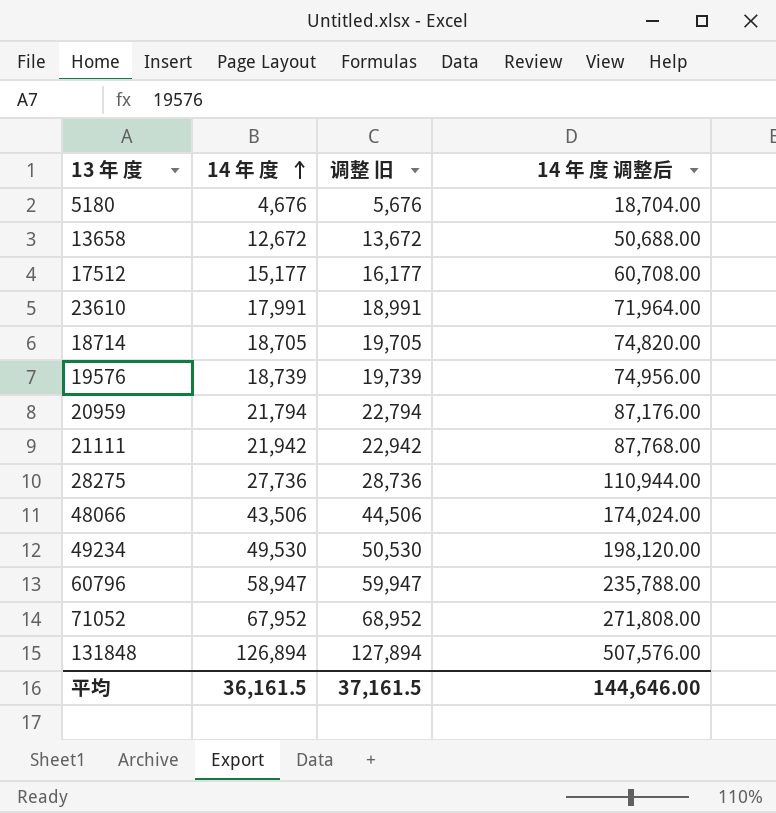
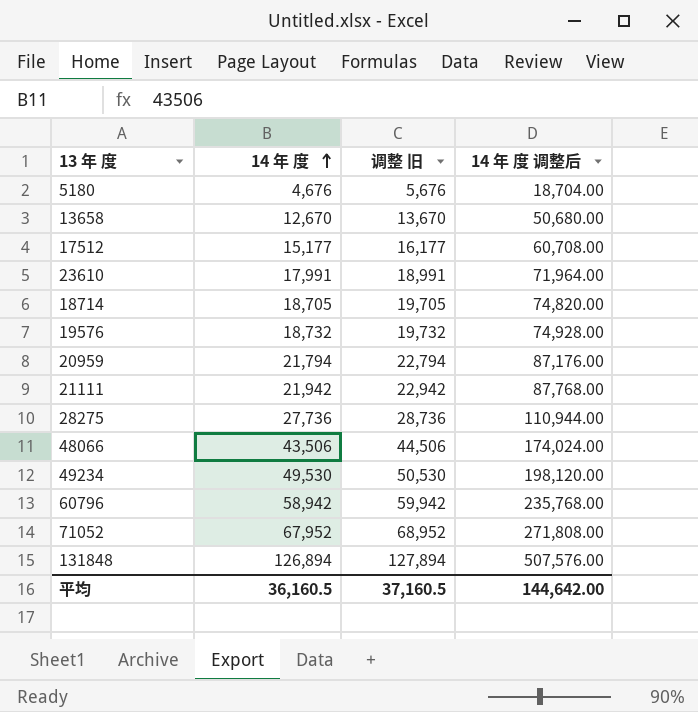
13658 | 14 年 度: 12,672 -> 12,670
13658 | 调整 旧: 13,672 -> 13,670
13658 | 14 年 度 调整后: 50,688.00 -> 50,680.00
19576 | 14 年 度: 18,739 -> 18,732
19576 | 调整 旧: 19,739 -> 19,732
19576 | 14 年 度 调整后: 74,956.00 -> 74,928.00
60796 | 14 年 度: 58,947 -> 58,942
60796 | 调整 旧: 59,947 -> 59,942
60796 | 14 年 度 调整后: 235,788.00 -> 235,768.00
平均 | 14 年 度: 36,161.5 -> 36,160.5
平均 | 调整 旧: 37,161.5 -> 37,160.5
平均 | 14 年 度 调整后: 144,646.00 -> 144,642.00

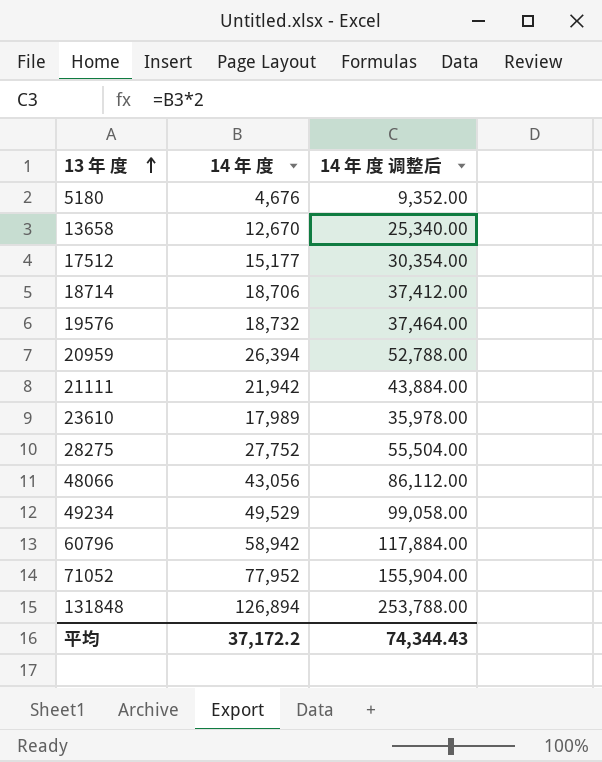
row order: 14 年 度 ascending -> 13 年 度 ascending
column 调整 旧 | formula: [14 年 度] + 1000 -> none
column 14 年 度 调整后 | formula: [14 年 度] * 4 -> [14 年 度] * 2
18714 | 14 年 度: 18,705 -> 18,706
20959 | 14 年 度: 21,794 -> 26,394
23610 | 14 年 度: 17,991 -> 17,989
28275 | 14 年 度: 27,736 -> 27,752
48066 | 14 年 度: 43,506 -> 43,056
49234 | 14 年 度: 49,530 -> 49,529
71052 | 14 年 度: 67,952 -> 77,952
平均 | 14 年 度: 36,160.5 -> 37,172.2
平均 | 14 年 度 调整后: 144,642.00 -> 74,344.43

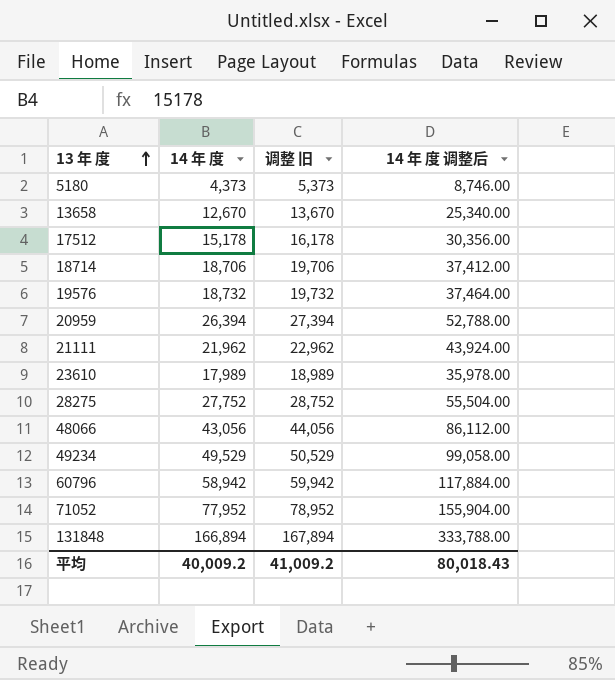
column 调整 旧 | formula: none -> [14 年 度] + 1000
5180 | 14 年 度: 4,676 -> 4,373
5180 | 14 年 度 调整后: 9,352.00 -> 8,746.00
17512 | 14 年 度: 15,177 -> 15,178
17512 | 14 年 度 调整后: 30,354.00 -> 30,356.00
21111 | 14 年 度: 21,942 -> 21,962
21111 | 14 年 度 调整后: 43,884.00 -> 43,924.00
131848 | 14 年 度: 126,894 -> 166,894
131848 | 14 年 度 调整后: 253,788.00 -> 333,788.00
平均 | 14 年 度: 37,172.2 -> 40,009.2
平均 | 14 年 度 调整后: 74,344.43 -> 80,018.43

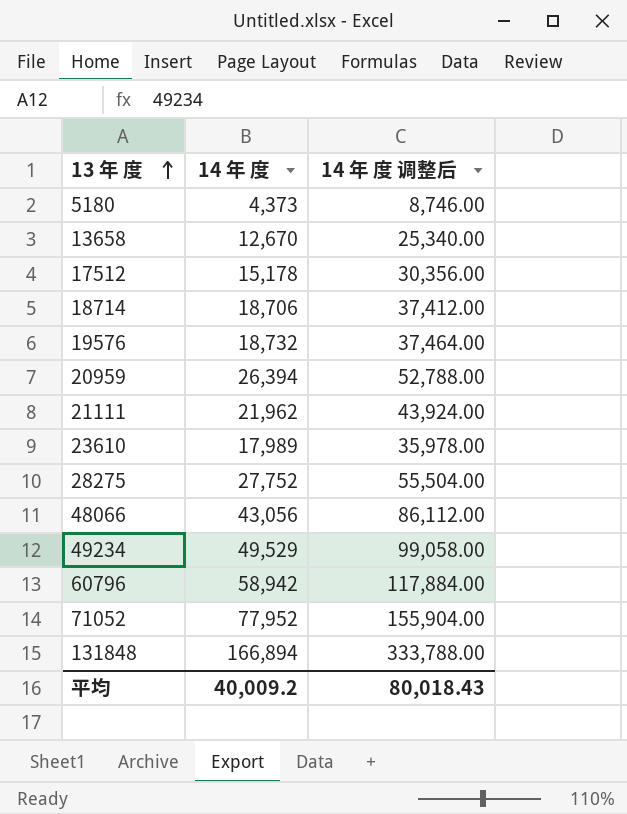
column 调整 旧 | formula: [14 年 度] + 1000 -> none

